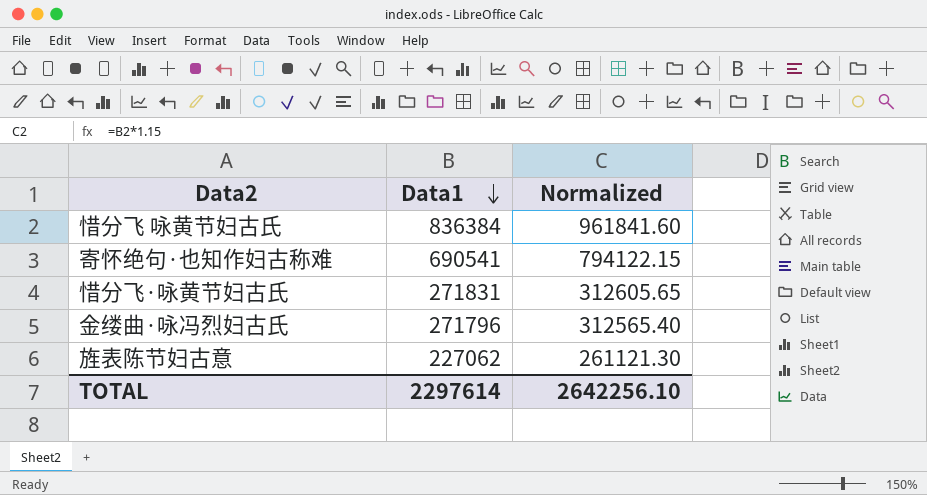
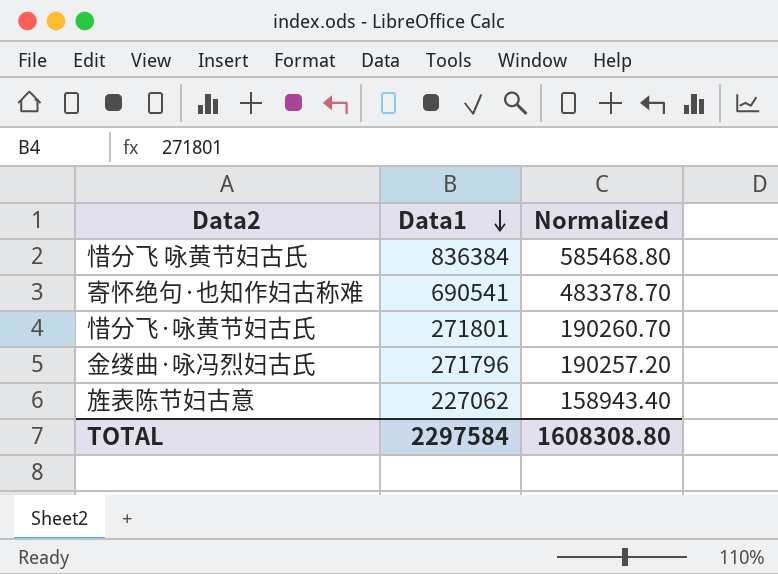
column Normalized | formula: [Data1] * 1.15 -> [Data1] * 0.7
惜分飞·咏黄节妇古氏 | Data1: 271831 -> 271801
TOTAL | Data1: 2297614 -> 2297584
TOTAL | Normalized: 2642256.10 -> 1608308.80

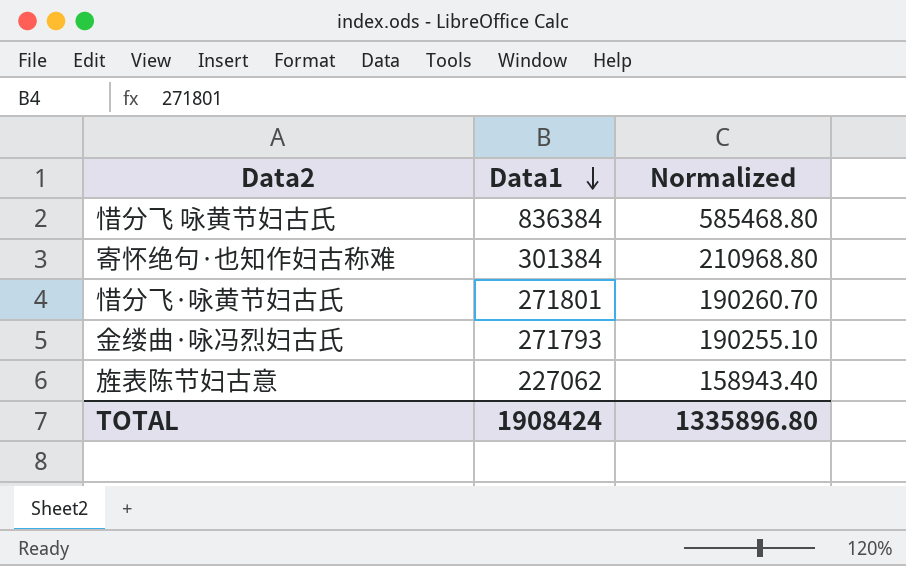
寄怀绝句·也知作妇古称难 | Data1: 690541 -> 301384
寄怀绝句·也知作妇古称难 | Normalized: 483378.70 -> 210968.80
金缕曲·咏冯烈妇古氏 | Data1: 271796 -> 271793
金缕曲·咏冯烈妇古氏 | Normalized: 190257.20 -> 190255.10
TOTAL | Data1: 2297584 -> 1908424
TOTAL | Normalized: 1608308.80 -> 1335896.80

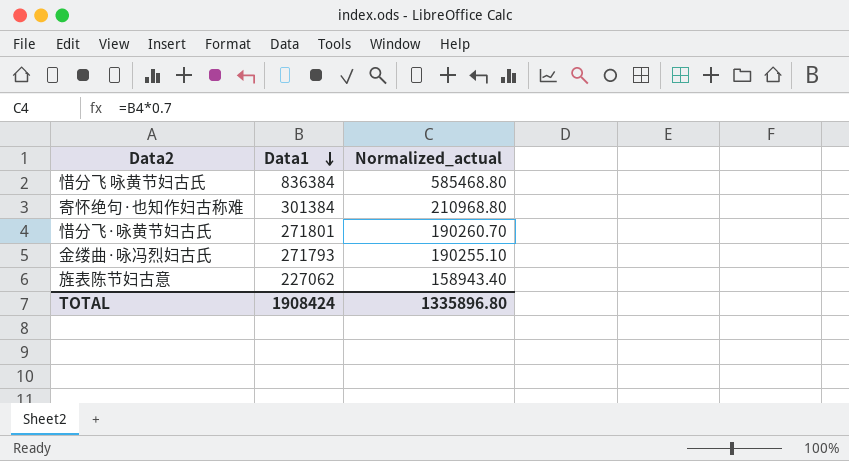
column name: Normalized -> Normalized_actual

